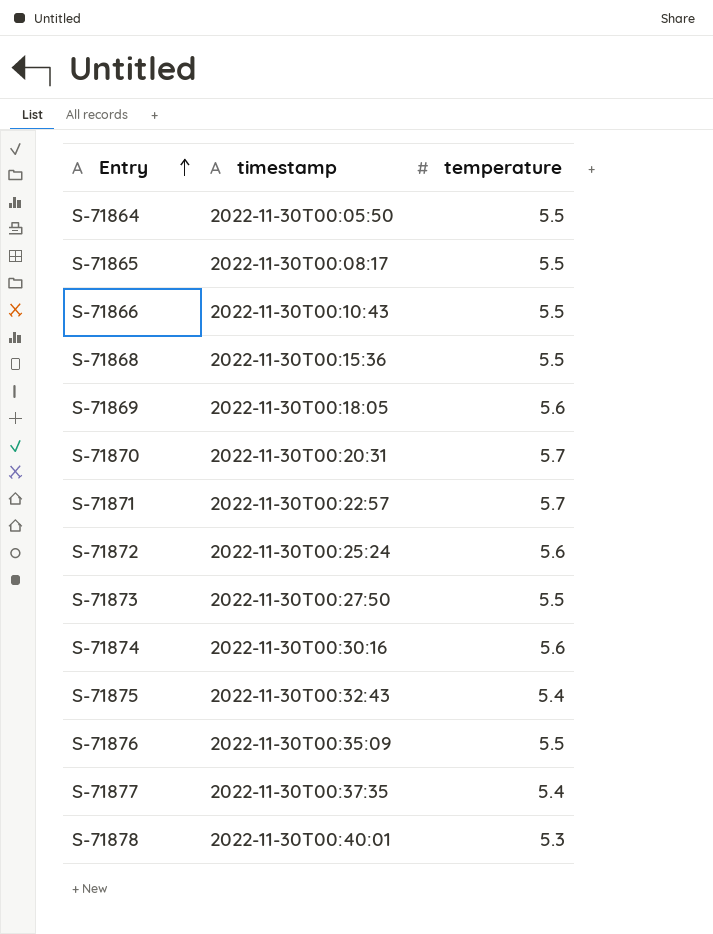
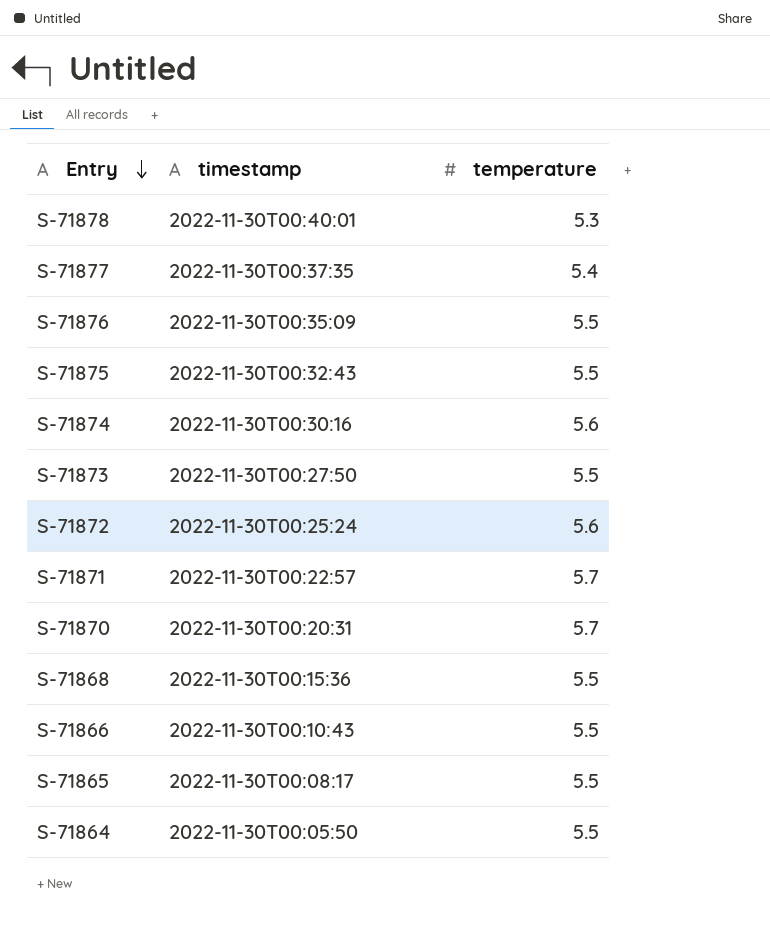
row order: Entry ascending -> Entry descending
row S-71869: 2022-11-30T00:18:05 | 5.6 -> none
S-71875 | temperature: 5.4 -> 5.5

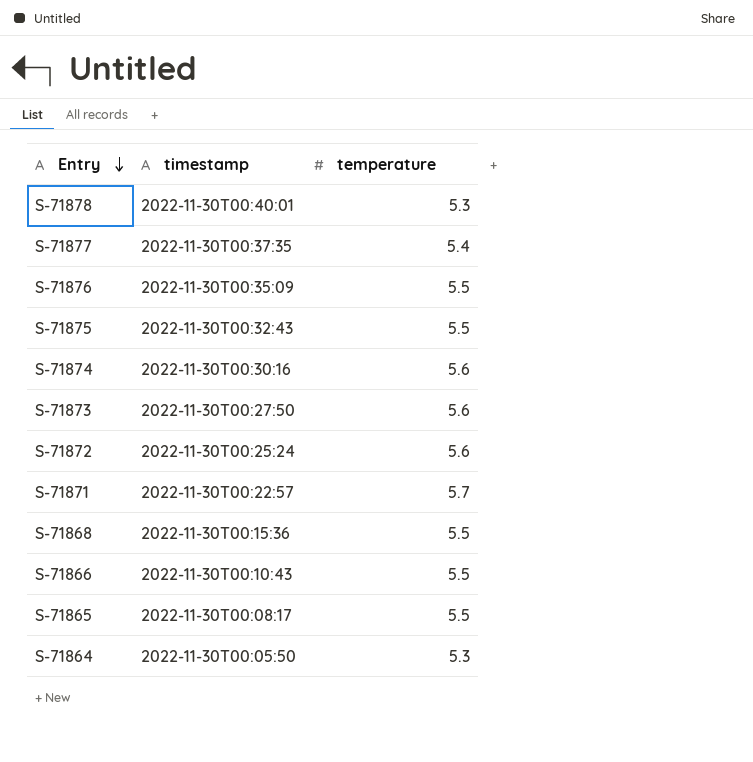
row S-71870: 2022-11-30T00:20:31 | 5.7 -> none
S-71873 | temperature: 5.5 -> 5.6
S-71864 | temperature: 5.5 -> 5.3

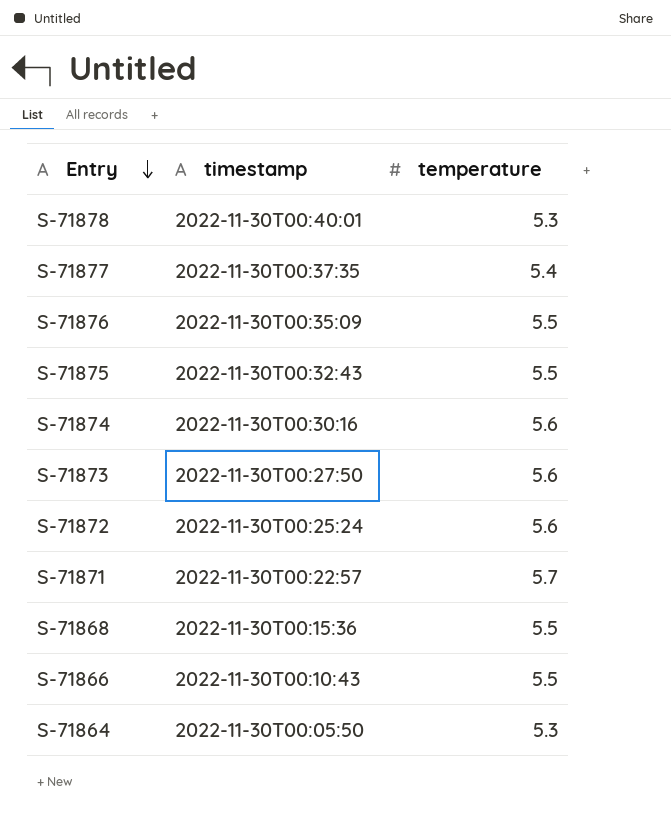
row S-71865: 2022-11-30T00:08:17 | 5.5 -> none

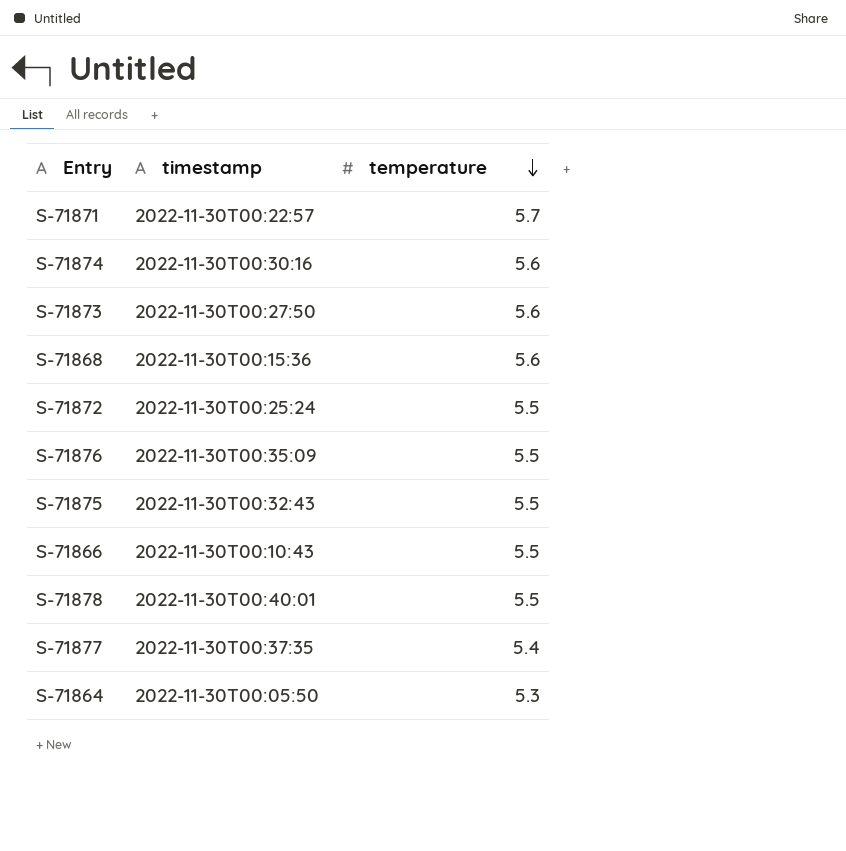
row order: Entry descending -> temperature descending
S-71868 | temperature: 5.5 -> 5.6
S-71872 | temperature: 5.6 -> 5.5
S-71878 | temperature: 5.3 -> 5.5

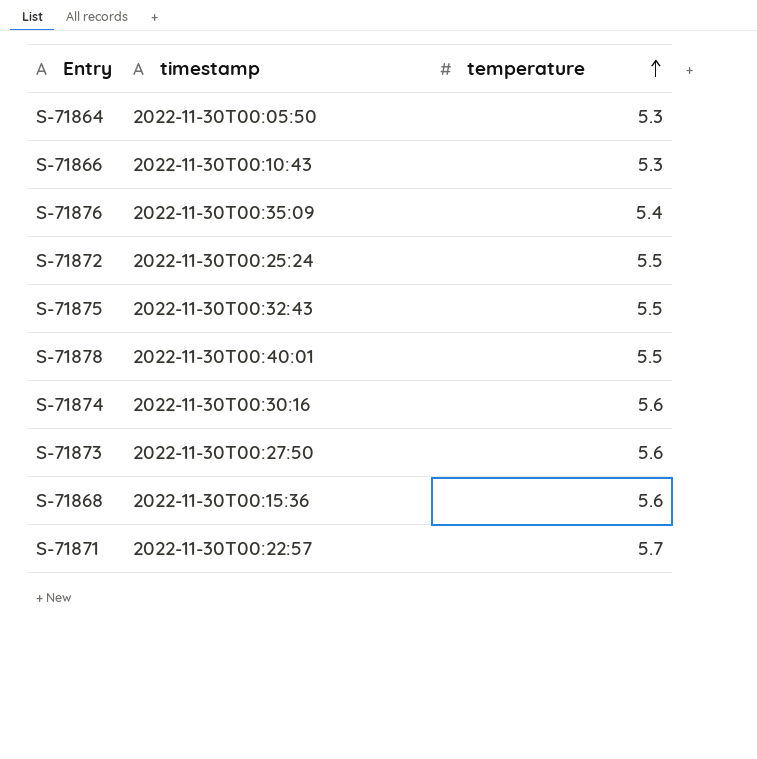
row order: temperature descending -> temperature ascending
row S-71877: 2022-11-30T00:37:35 | 5.4 -> none
S-71866 | temperature: 5.5 -> 5.3
S-71876 | temperature: 5.5 -> 5.4

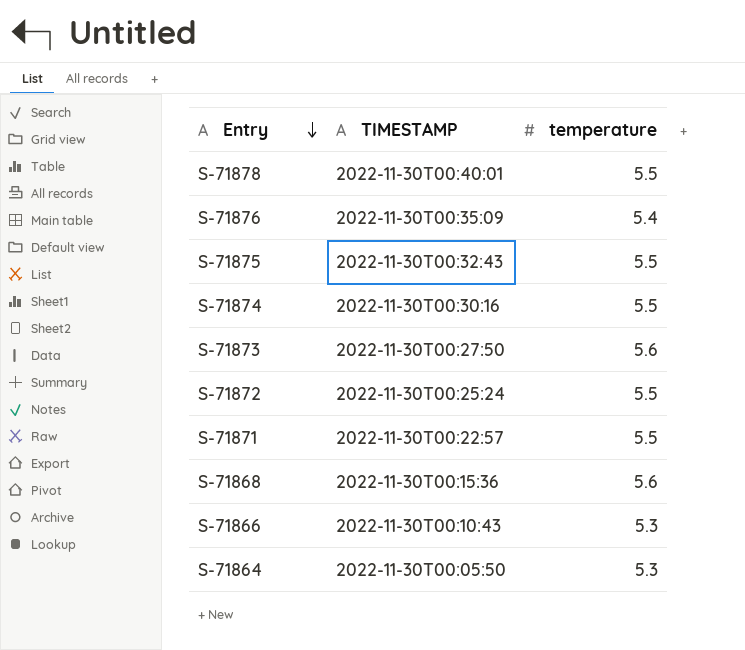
row order: temperature ascending -> Entry descending
column name: timestamp -> TIMESTAMP
S-71874 | temperature: 5.6 -> 5.5
S-71871 | temperature: 5.7 -> 5.5

